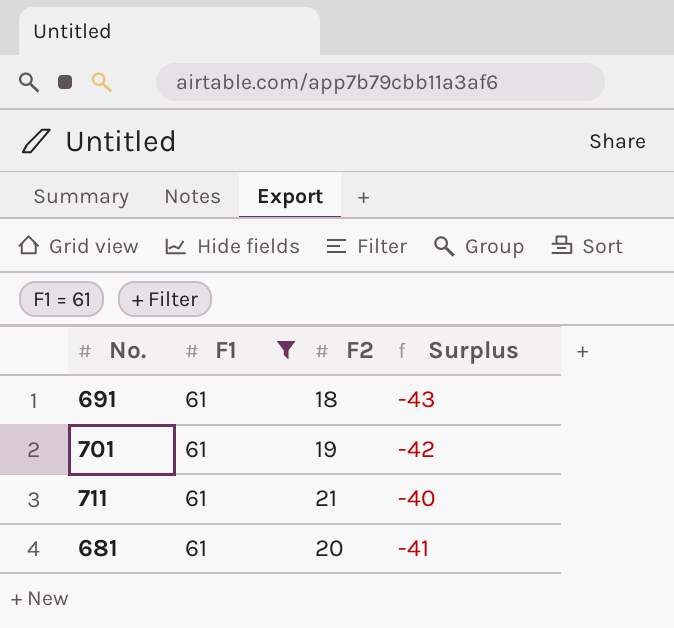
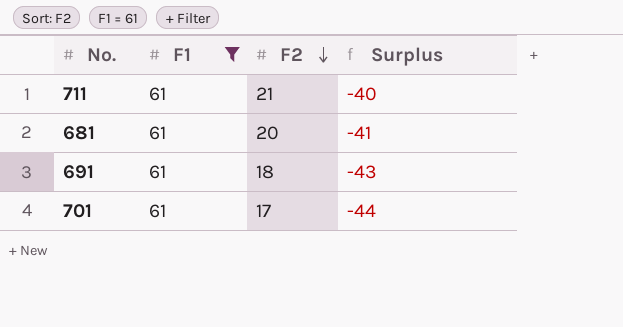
row order: none -> F2 descending
701 | F2: 19 -> 17
701 | Surplus: -42 -> -44

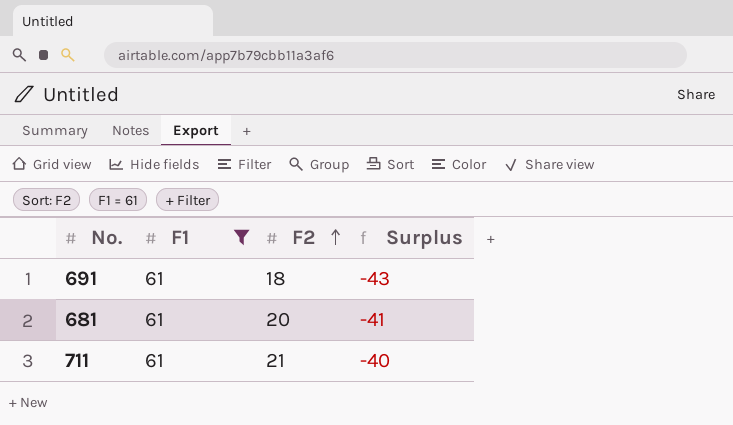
row order: F2 descending -> F2 ascending
row 701: 61 | 17 | -44 -> none

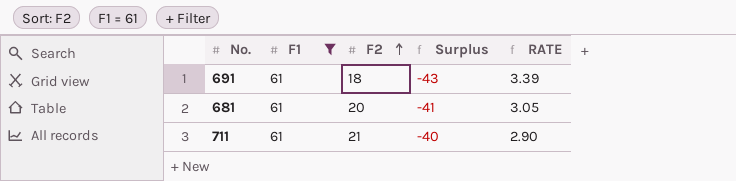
column RATE | formula: none -> [F1] / [F2]

